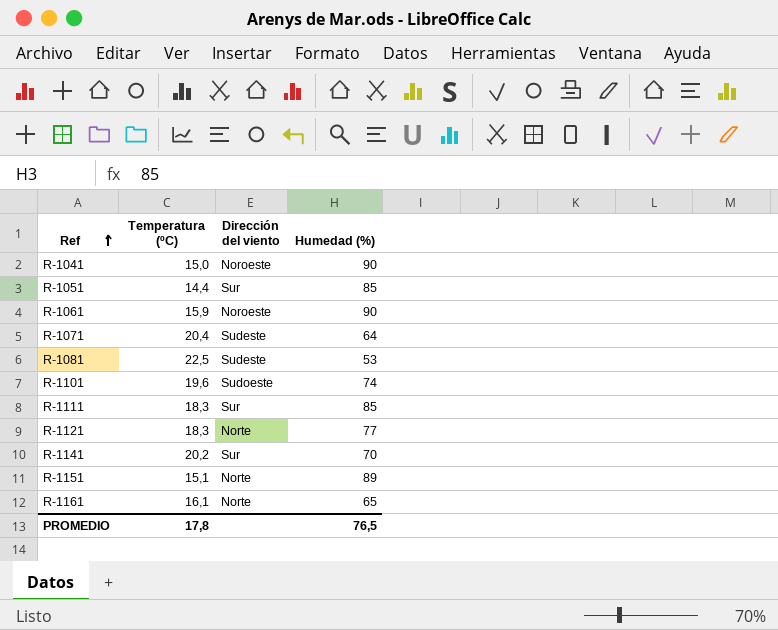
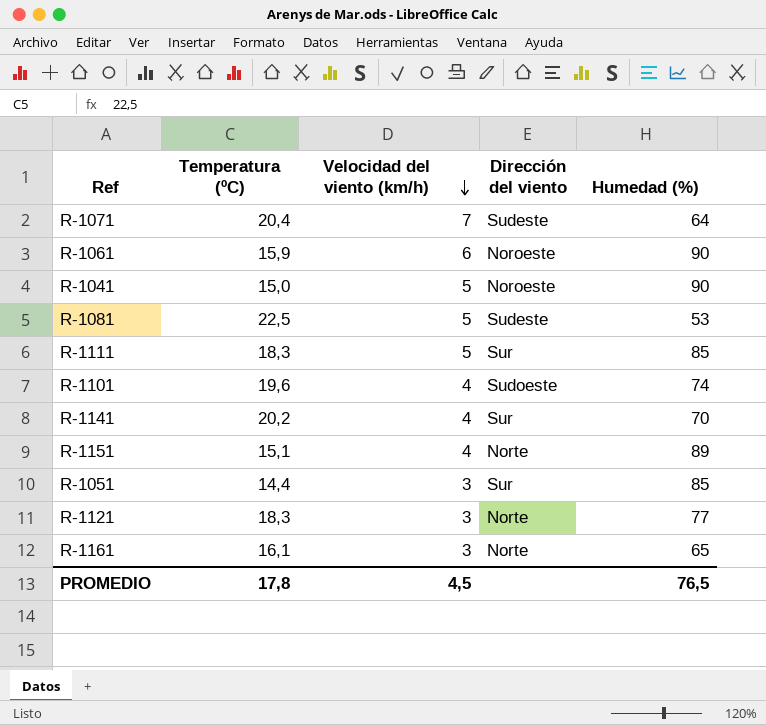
row order: Ref ascending -> Velocidad del viento (km/h) descending
column Velocidad del viento (km/h) | position: none -> 3

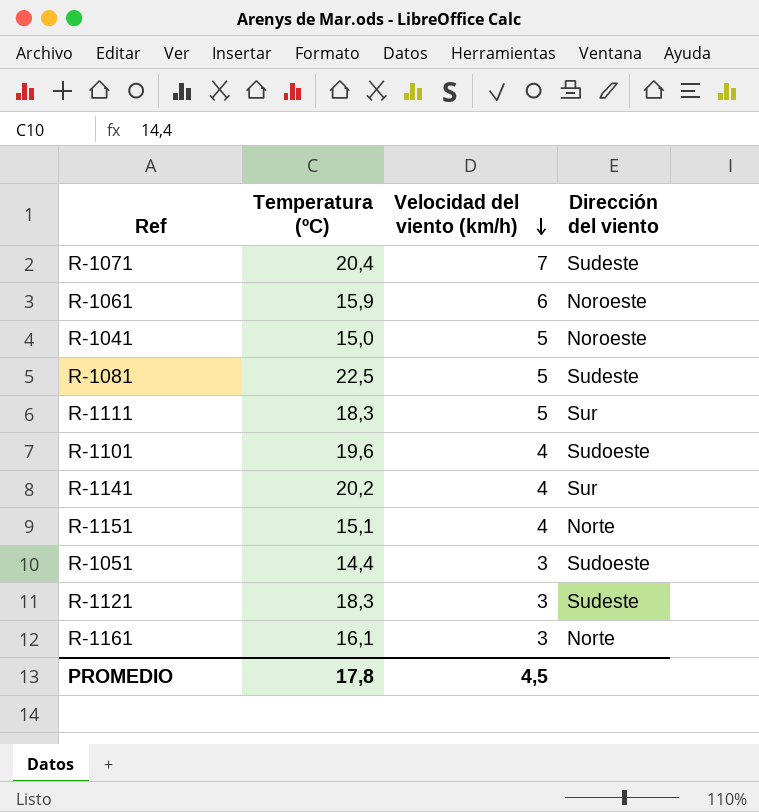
column Humedad (%) | position: 5 -> none
R-1051 | Dirección del viento: Sur -> Sudoeste
R-1121 | Dirección del viento: Norte -> Sudeste

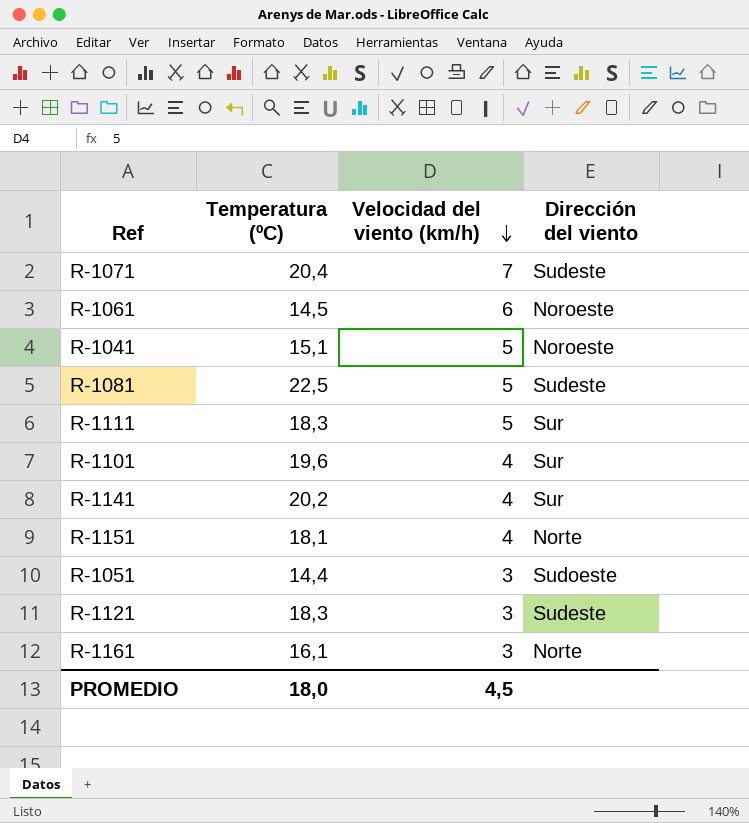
R-1061 | Temperatura (ºC): 15,9 -> 14,5
R-1041 | Temperatura (ºC): 15,0 -> 15,1
R-1101 | Dirección del viento: Sudoeste -> Sur
R-1151 | Temperatura (ºC): 15,1 -> 18,1
PROMEDIO | Temperatura (ºC): 17,8 -> 18,0

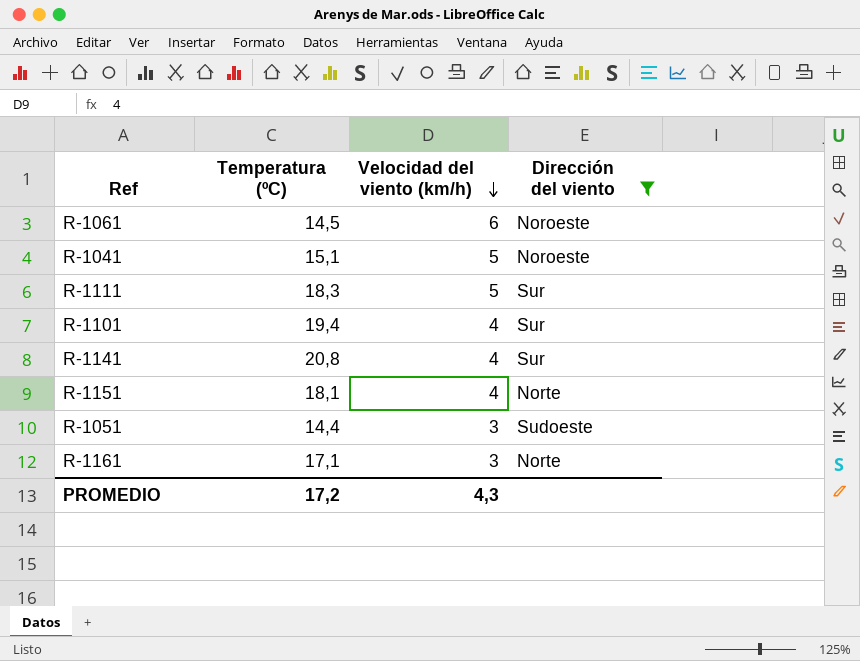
filter: none -> Dirección del viento != Sudeste
R-1101 | Temperatura (ºC): 19,6 -> 19,4
R-1141 | Temperatura (ºC): 20,2 -> 20,8
R-1161 | Temperatura (ºC): 16,1 -> 17,1
PROMEDIO | Temperatura (ºC): 18,0 -> 17,2
PROMEDIO | Velocidad del viento (km/h): 4,5 -> 4,3

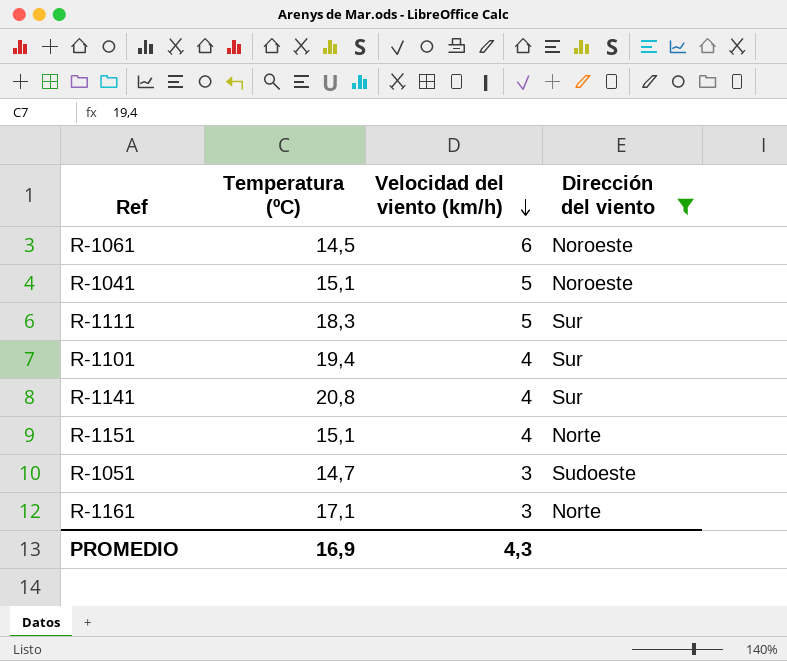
R-1151 | Temperatura (ºC): 18,1 -> 15,1
R-1051 | Temperatura (ºC): 14,4 -> 14,7
PROMEDIO | Temperatura (ºC): 17,2 -> 16,9

